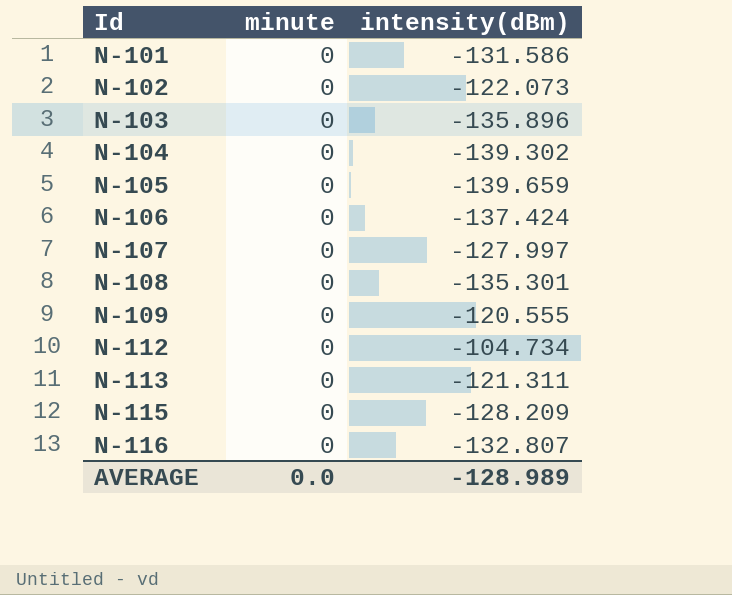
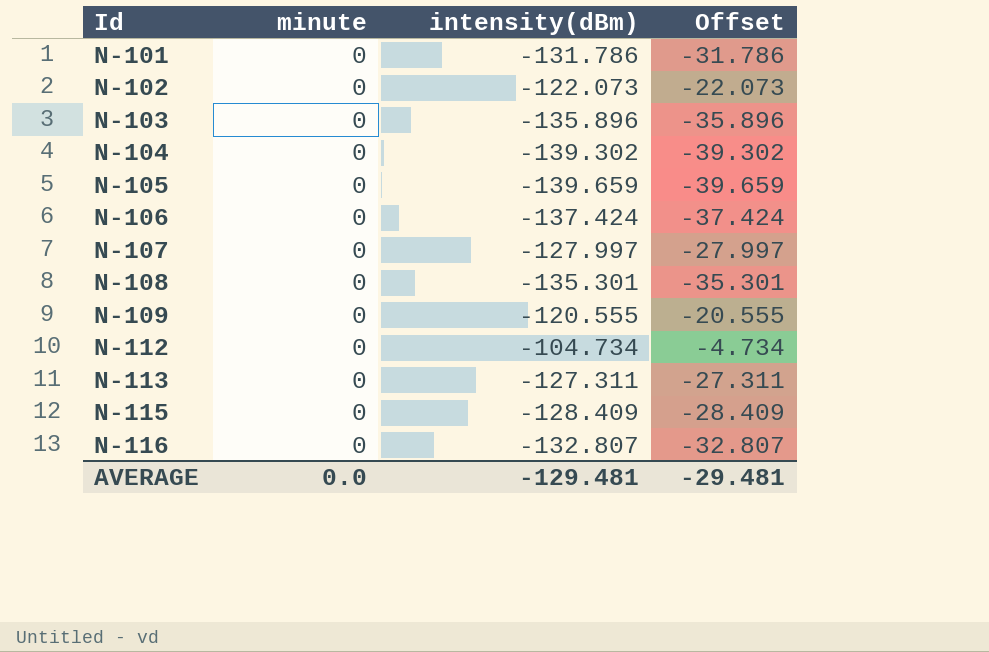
column Offset | formula: none -> [intensity(dBm)] + 100
N-101 | intensity(dBm): -131.586 -> -131.786
N-113 | intensity(dBm): -121.311 -> -127.311
N-115 | intensity(dBm): -128.209 -> -128.409
AVERAGE | intensity(dBm): -128.989 -> -129.481

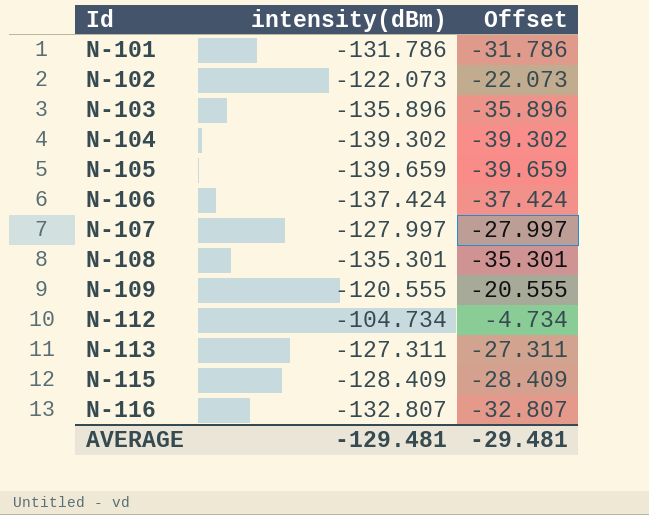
column minute | position: 2 -> none

